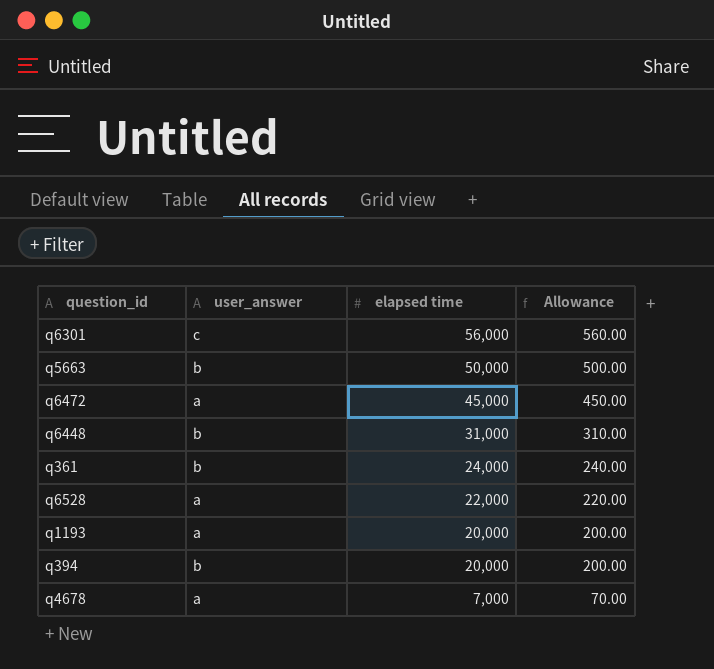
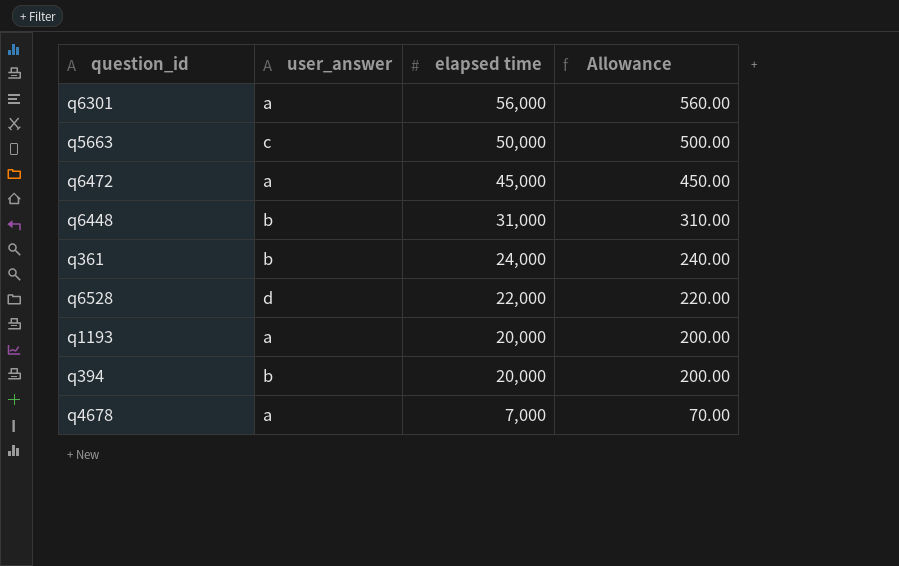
q6301 | user_answer: c -> a
q5663 | user_answer: b -> c
q6528 | user_answer: a -> d

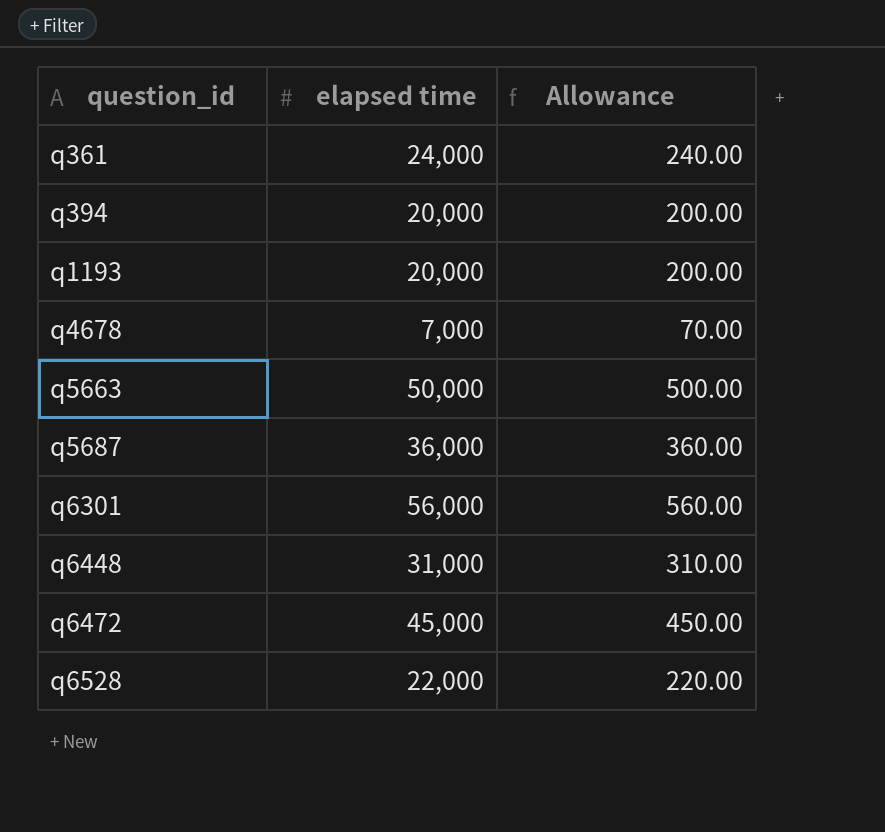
row order: elapsed time descending -> question_id ascending
column user_answer | position: 2 -> none
row q5687: none -> 36,000 | 360.00

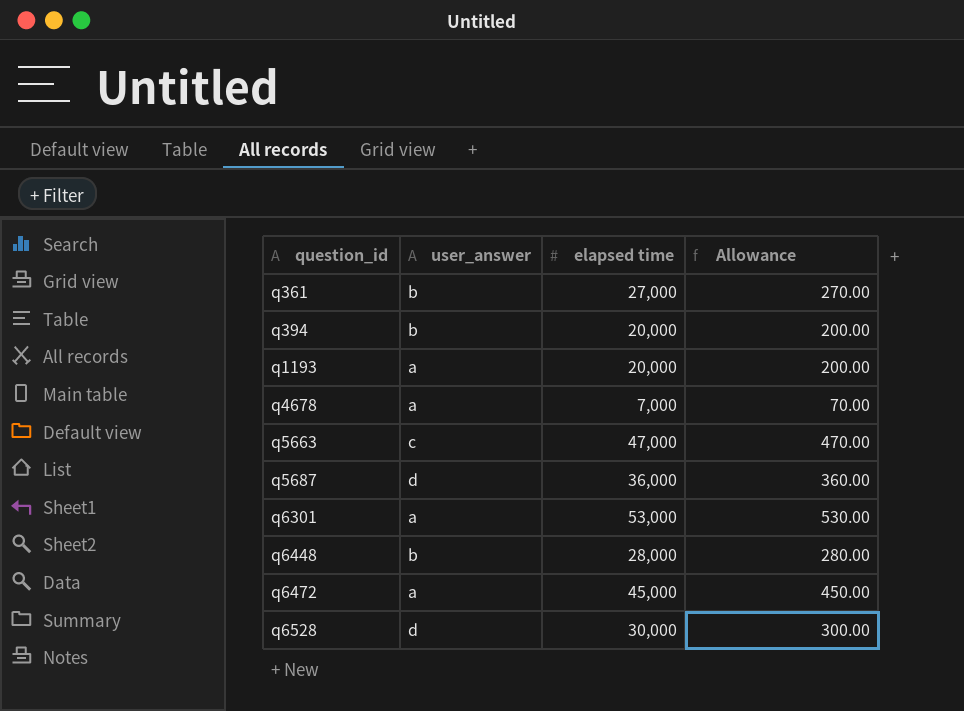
column user_answer | position: none -> 2
q361 | elapsed time: 24,000 -> 27,000
q361 | Allowance: 240.00 -> 270.00
q5663 | elapsed time: 50,000 -> 47,000
q5663 | Allowance: 500.00 -> 470.00
q6301 | elapsed time: 56,000 -> 53,000
q6301 | Allowance: 560.00 -> 530.00
q6448 | elapsed time: 31,000 -> 28,000
q6448 | Allowance: 310.00 -> 280.00
q6528 | elapsed time: 22,000 -> 30,000
q6528 | Allowance: 220.00 -> 300.00

